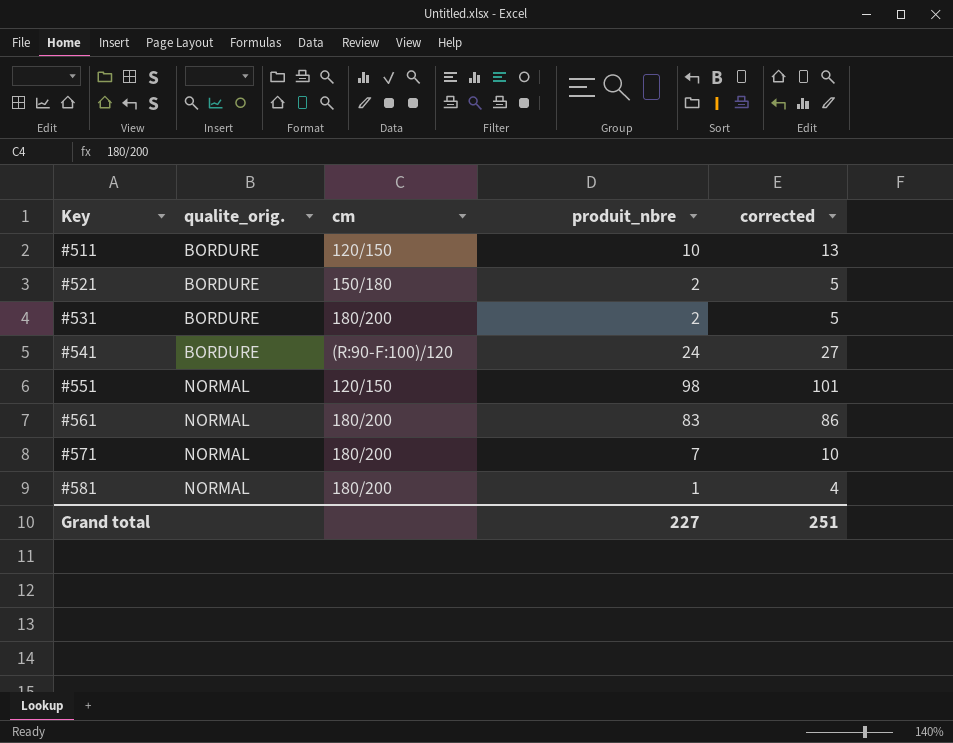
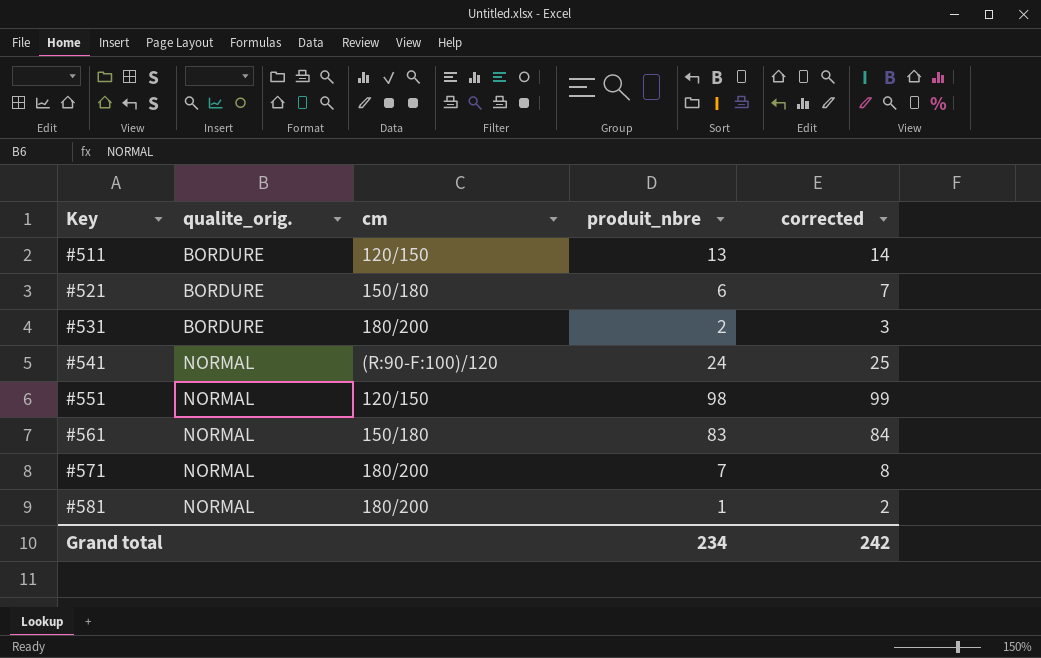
column corrected | formula: [produit_nbre] + 3 -> [produit_nbre] + 1
#511 | produit_nbre: 10 -> 13
#521 | produit_nbre: 2 -> 6
#541 | qualite_orig.: BORDURE -> NORMAL
#561 | cm: 180/200 -> 150/180
Grand total | produit_nbre: 227 -> 234
Grand total | corrected: 251 -> 242

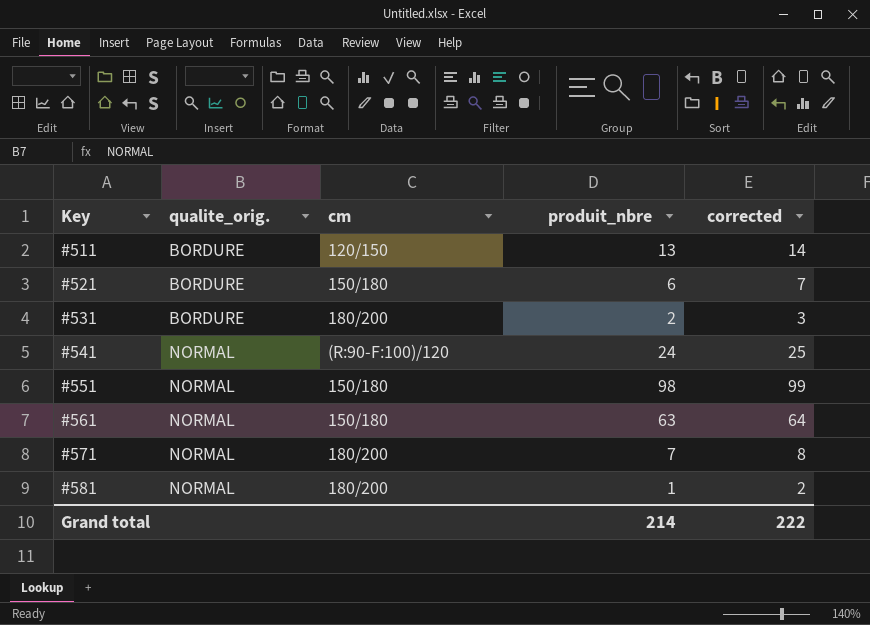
#551 | cm: 120/150 -> 150/180
#561 | produit_nbre: 83 -> 63
#561 | corrected: 84 -> 64
Grand total | produit_nbre: 234 -> 214
Grand total | corrected: 242 -> 222

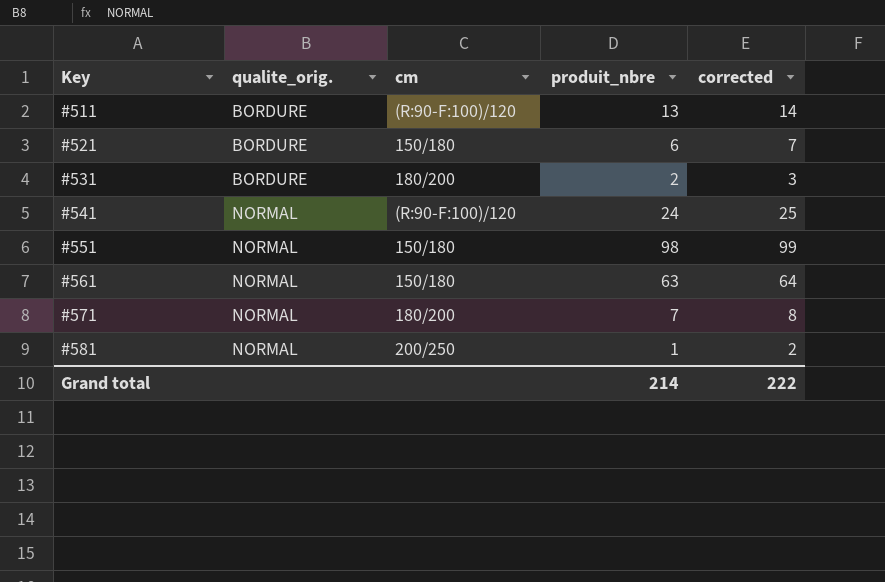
#511 | cm: 120/150 -> (R:90-F:100)/120
#581 | cm: 180/200 -> 200/250

